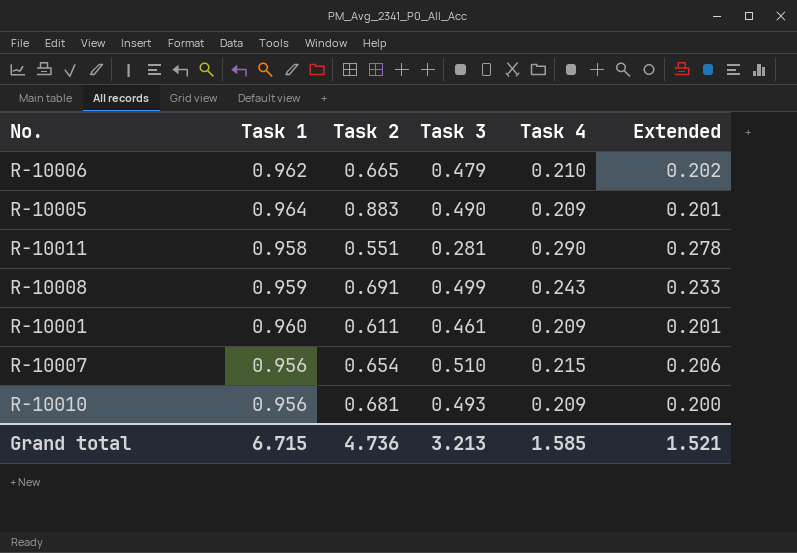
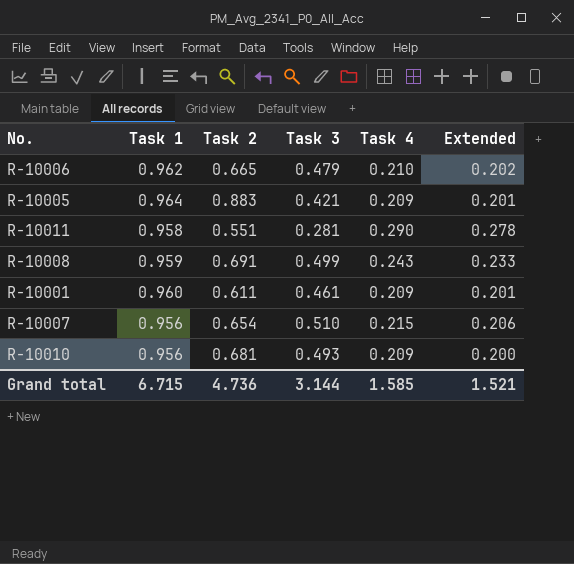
R-10005 | Task 3: 0.490 -> 0.421
Grand total | Task 3: 3.213 -> 3.144

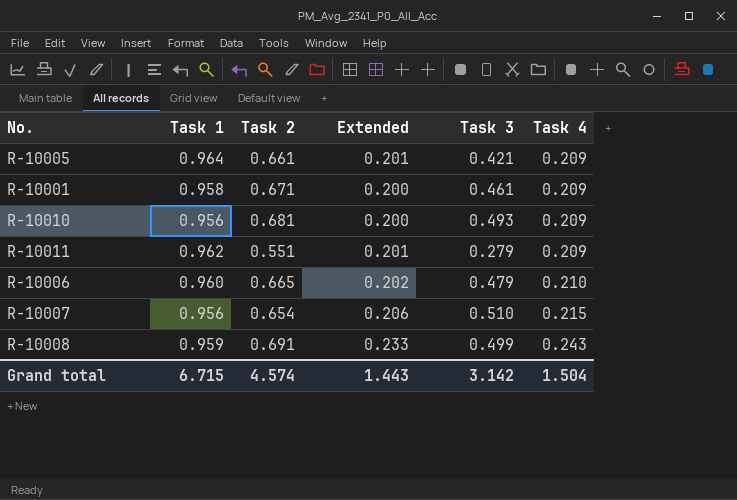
row order: none -> Task 4 ascending
column Extended | position: 6 -> 4
R-10005 | Task 2: 0.883 -> 0.661
R-10001 | Task 1: 0.960 -> 0.958
R-10001 | Task 2: 0.611 -> 0.671
R-10001 | Extended: 0.201 -> 0.200
R-10011 | Task 1: 0.958 -> 0.962
R-10011 | Extended: 0.278 -> 0.201
R-10011 | Task 3: 0.281 -> 0.279
R-10011 | Task 4: 0.290 -> 0.209
R-10006 | Task 1: 0.962 -> 0.960
Grand total | Task 2: 4.736 -> 4.574
Grand total | Extended: 1.521 -> 1.443
Grand total | Task 3: 3.144 -> 3.142
Grand total | Task 4: 1.585 -> 1.504

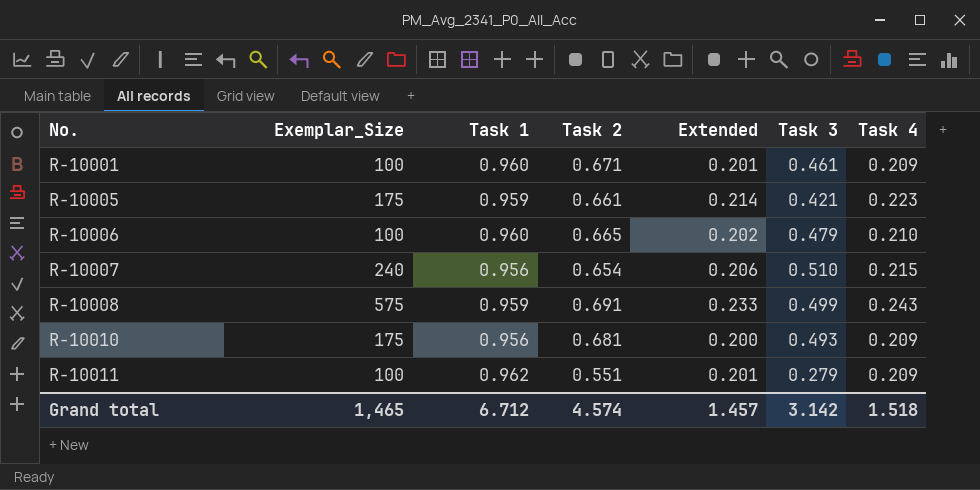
row order: Task 4 ascending -> No. ascending
column Exemplar_Size | position: none -> 2
R-10001 | Task 1: 0.958 -> 0.960
R-10001 | Extended: 0.200 -> 0.201
R-10005 | Task 1: 0.964 -> 0.959
R-10005 | Extended: 0.201 -> 0.214
R-10005 | Task 4: 0.209 -> 0.223
Grand total | Task 1: 6.715 -> 6.712
Grand total | Extended: 1.443 -> 1.457
Grand total | Task 4: 1.504 -> 1.518

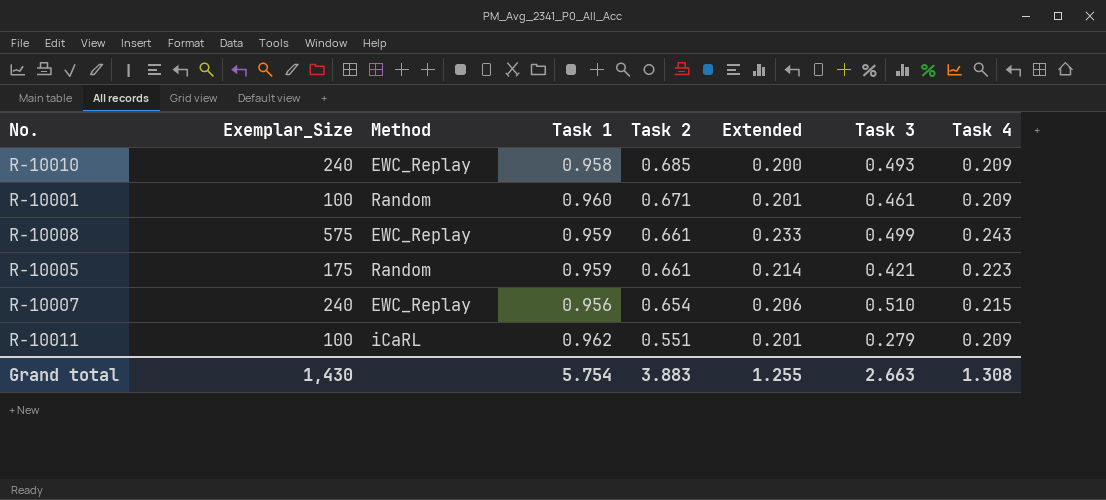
row order: No. ascending -> Task 2 descending
column Method | position: none -> 3
row R-10006: 100 | 0.960 | 0.665 | 0.202 | 0.479 | 0.210 -> none
R-10010 | Exemplar_Size: 175 -> 240
R-10010 | Task 1: 0.956 -> 0.958
R-10010 | Task 2: 0.681 -> 0.685
R-10008 | Task 2: 0.691 -> 0.661
Grand total | Exemplar_Size: 1,465 -> 1,430
Grand total | Task 1: 6.712 -> 5.754
Grand total | Task 2: 4.574 -> 3.883
Grand total | Extended: 1.457 -> 1.255
Grand total | Task 3: 3.142 -> 2.663
Grand total | Task 4: 1.518 -> 1.308

